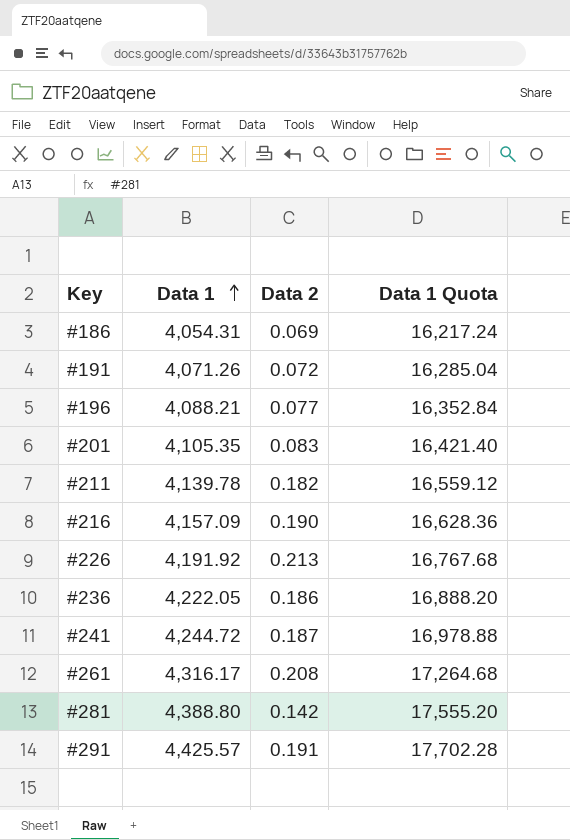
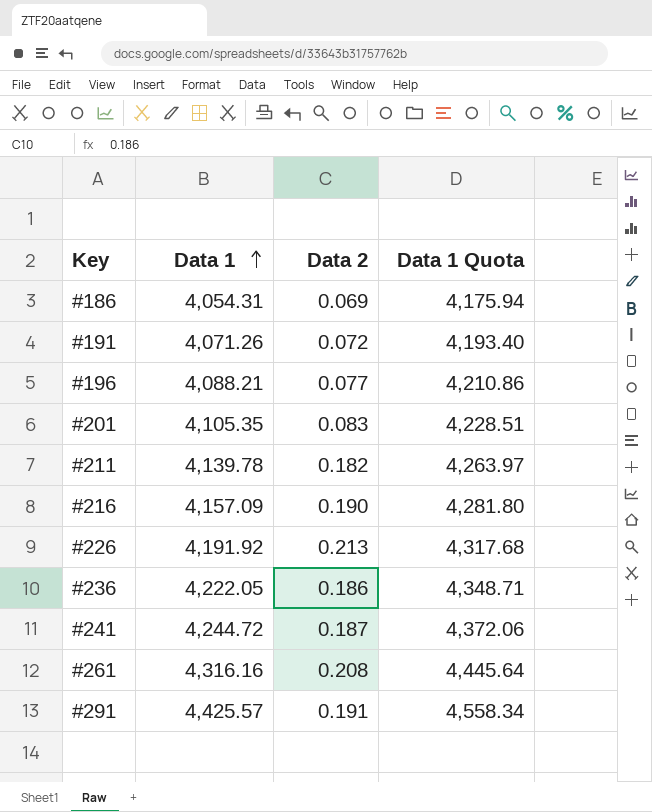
column Data 1 Quota | formula: [Data 1] * 4 -> [Data 1] * 1.03
row #281: 4,388.80 | 0.142 | 17,555.20 -> none
#261 | Data 1: 4,316.17 -> 4,316.16

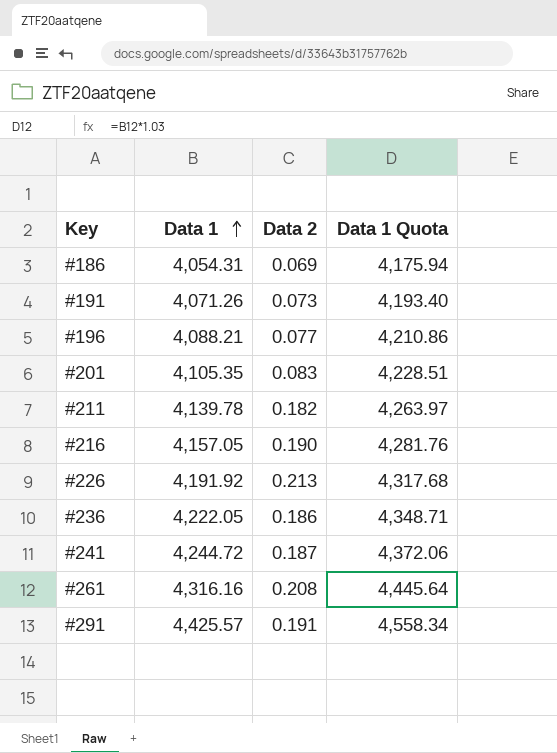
#191 | Data 2: 0.072 -> 0.073
#216 | Data 1: 4,157.09 -> 4,157.05
#216 | Data 1 Quota: 4,281.80 -> 4,281.76

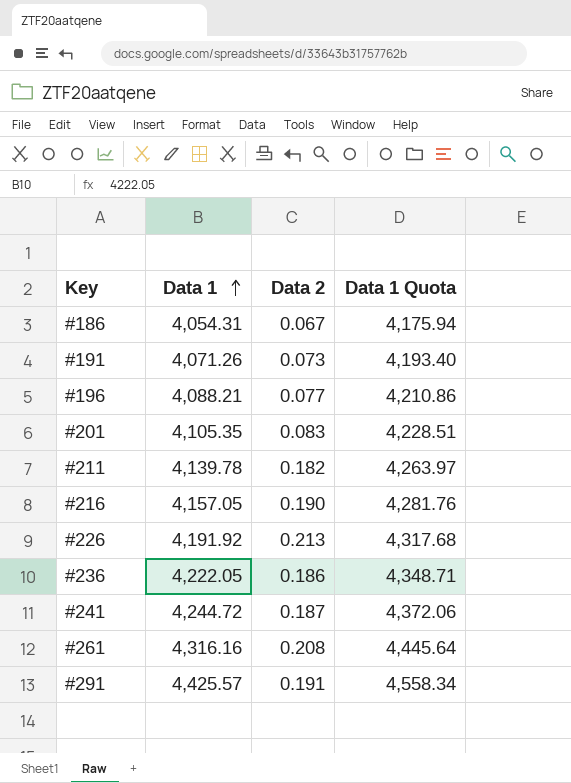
#186 | Data 2: 0.069 -> 0.067

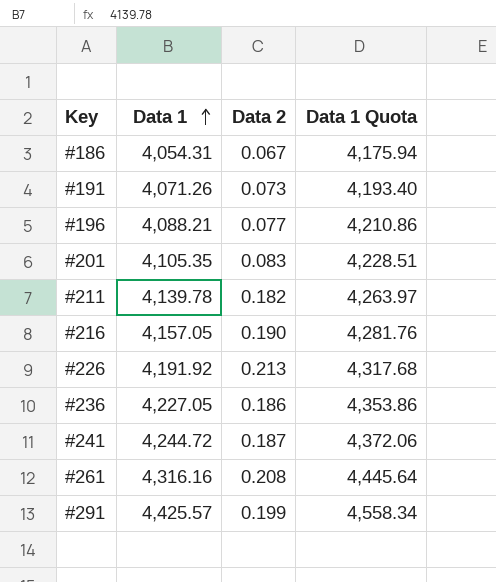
#236 | Data 1: 4,222.05 -> 4,227.05
#236 | Data 1 Quota: 4,348.71 -> 4,353.86
#291 | Data 2: 0.191 -> 0.199

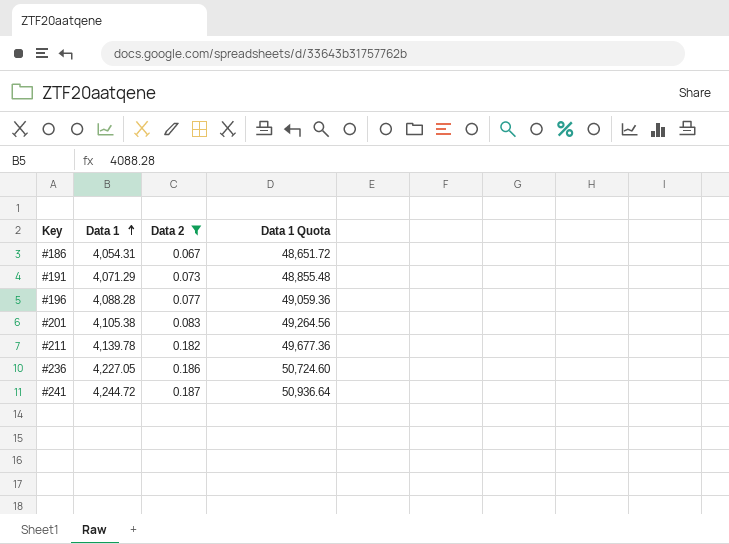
filter: none -> Data 2 <= 0.187
column Data 1 Quota | formula: [Data 1] * 1.03 -> [Data 1] * 12
#191 | Data 1: 4,071.26 -> 4,071.29
#196 | Data 1: 4,088.21 -> 4,088.28
#201 | Data 1: 4,105.35 -> 4,105.38

